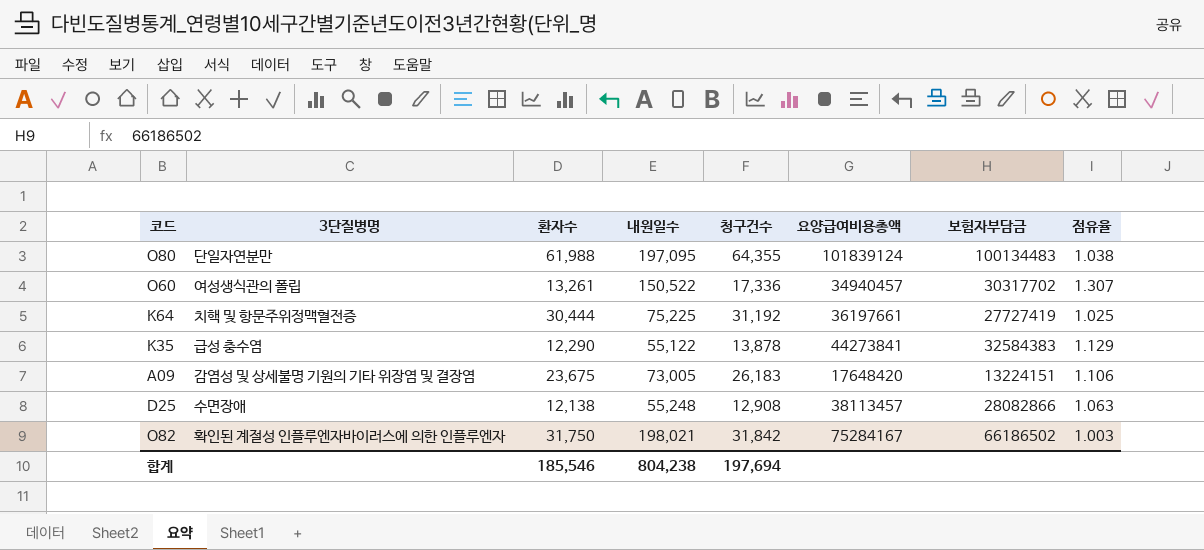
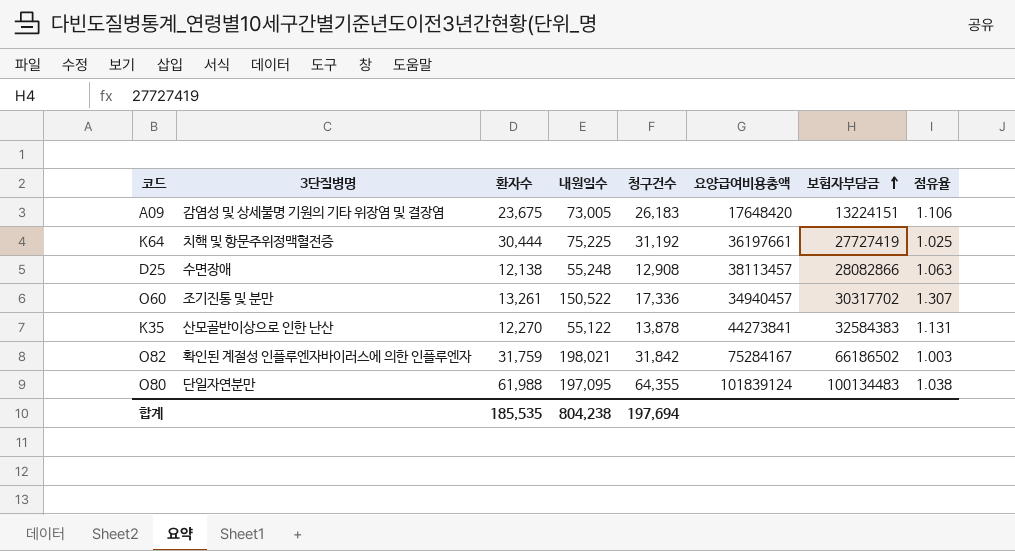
row order: none -> 보험자부담금 ascending
O60 | 3단질병명: 여성생식관의 폴립 -> 조기진통 및 분만
K35 | 3단질병명: 급성 충수염 -> 산모골반이상으로 인한 난산
K35 | 환자수: 12,290 -> 12,270
K35 | 점유율: 1.129 -> 1.131
O82 | 환자수: 31,750 -> 31,759
합계 | 환자수: 185,546 -> 185,535

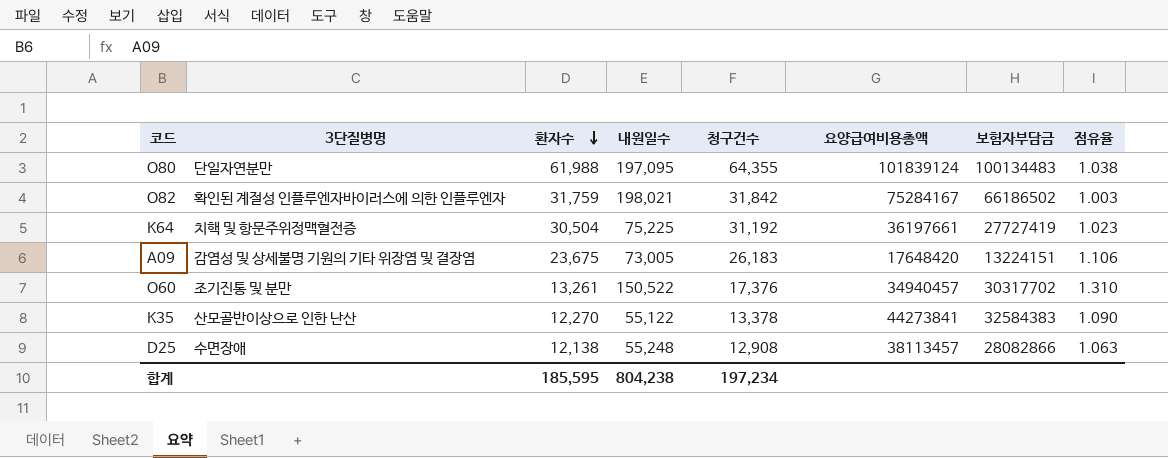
row order: 보험자부담금 ascending -> 환자수 descending
K64 | 환자수: 30,444 -> 30,504
K64 | 점유율: 1.025 -> 1.023
O60 | 청구건수: 17,336 -> 17,376
O60 | 점유율: 1.307 -> 1.310
K35 | 청구건수: 13,878 -> 13,378
K35 | 점유율: 1.131 -> 1.090
합계 | 환자수: 185,535 -> 185,595
합계 | 청구건수: 197,694 -> 197,234

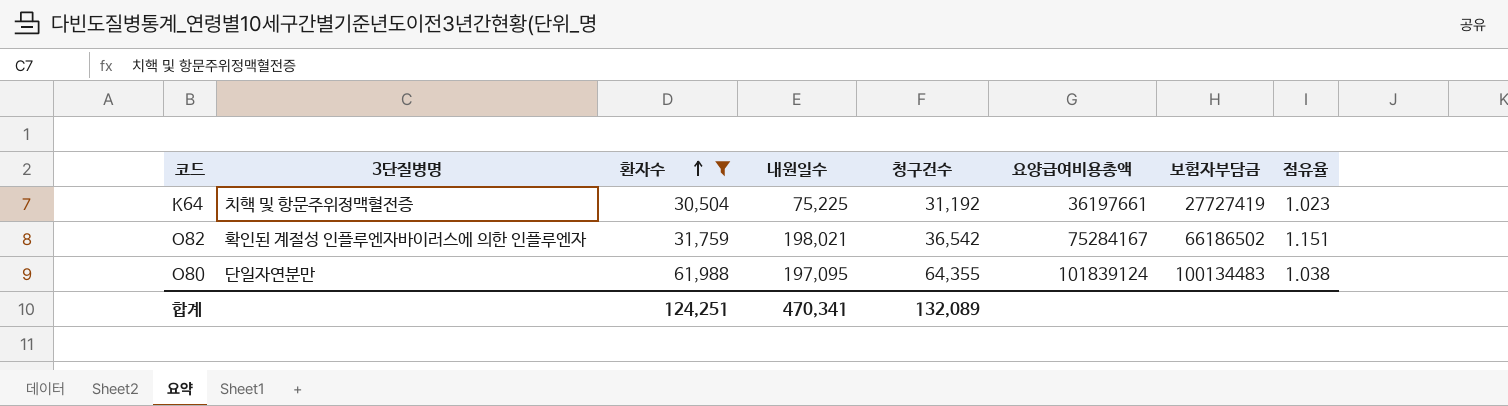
filter: none -> 환자수 >= 30,504
row order: 환자수 descending -> 환자수 ascending
O82 | 청구건수: 31,842 -> 36,542
O82 | 점유율: 1.003 -> 1.151
합계 | 환자수: 185,595 -> 124,251
합계 | 내원일수: 804,238 -> 470,341
합계 | 청구건수: 197,234 -> 132,089

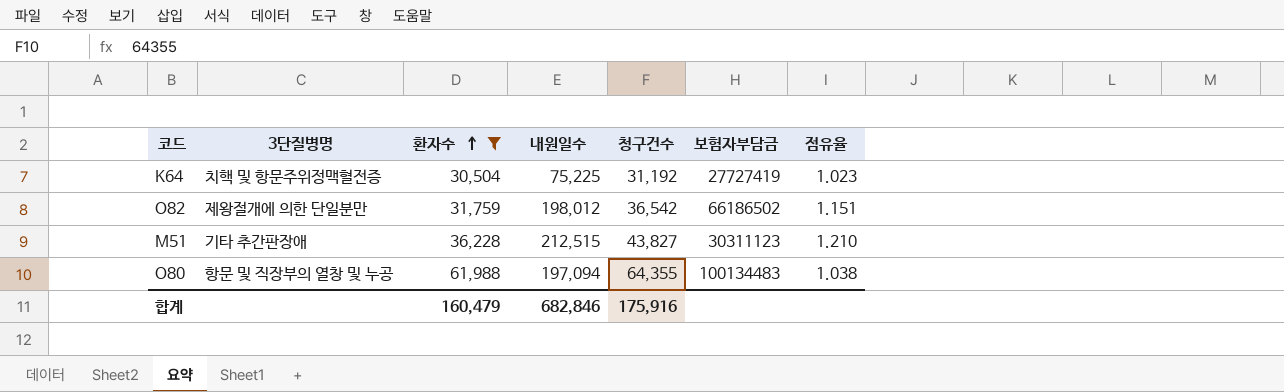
column 요양급여비용총액 | position: 6 -> none
O82 | 3단질병명: 확인된 계절성 인플루엔자바이러스에 의한 인플루엔자 -> 제왕절개에 의한 단일분만
O82 | 내원일수: 198,021 -> 198,012
row M51: none -> 기타 추간판장애 | 36,228 | 212,515 | 43,827 | 30311123 | 1.210
O80 | 3단질병명: 단일자연분만 -> 항문 및 직장부의 열창 및 누공
O80 | 내원일수: 197,095 -> 197,094
합계 | 환자수: 124,251 -> 160,479
합계 | 내원일수: 470,341 -> 682,846
합계 | 청구건수: 132,089 -> 175,916

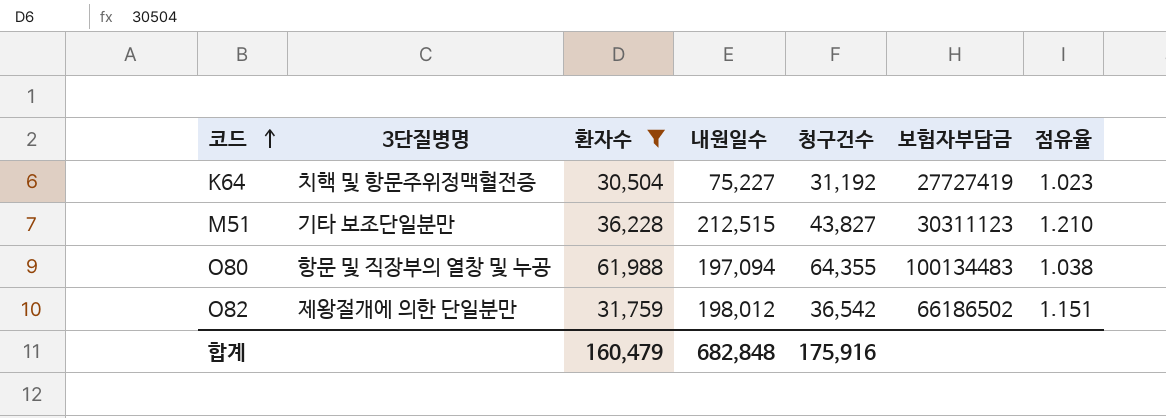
row order: 환자수 ascending -> 코드 ascending
K64 | 내원일수: 75,225 -> 75,227
M51 | 3단질병명: 기타 추간판장애 -> 기타 보조단일분만
합계 | 내원일수: 682,846 -> 682,848

